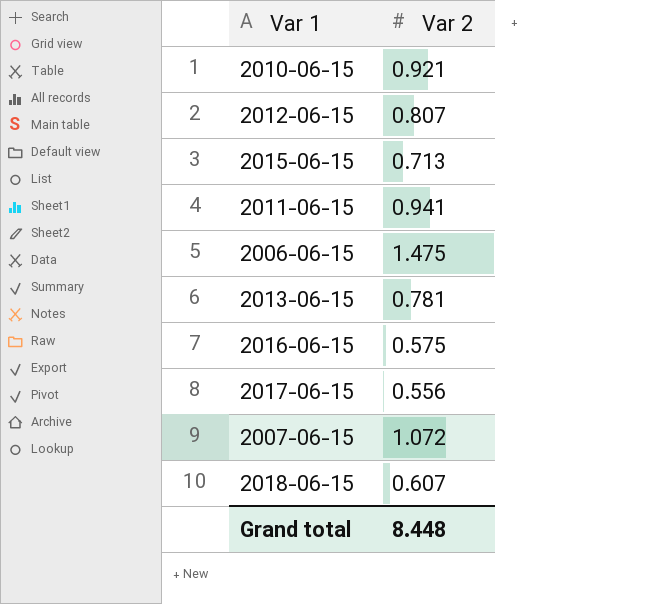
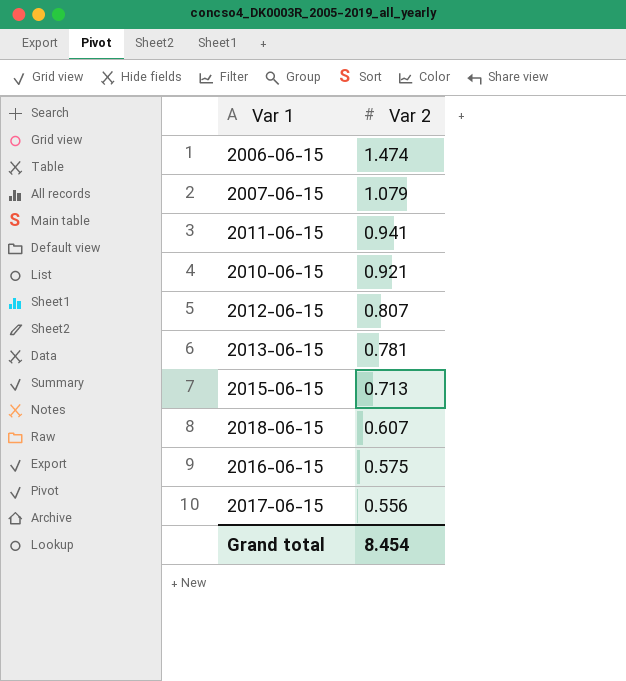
row order: none -> Var 2 descending
2006-06-15 | Var 2: 1.475 -> 1.474
2007-06-15 | Var 2: 1.072 -> 1.079
Grand total | Var 2: 8.448 -> 8.454

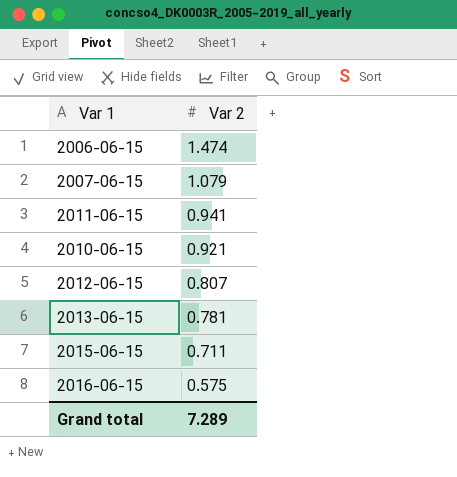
row 2018-06-15: 0.607 -> none
row 2017-06-15: 0.556 -> none
2015-06-15 | Var 2: 0.713 -> 0.711
Grand total | Var 2: 8.454 -> 7.289

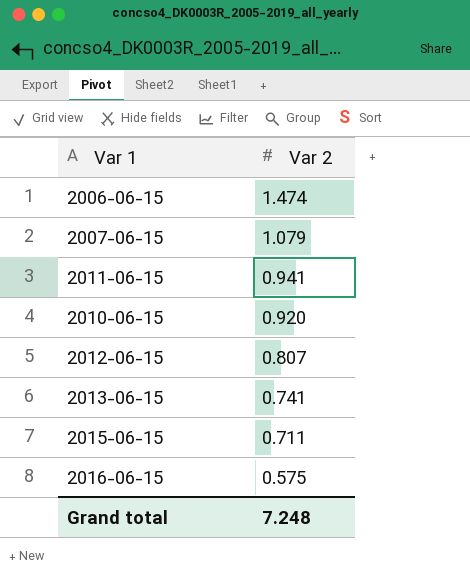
2010-06-15 | Var 2: 0.921 -> 0.920
2013-06-15 | Var 2: 0.781 -> 0.741
Grand total | Var 2: 7.289 -> 7.248

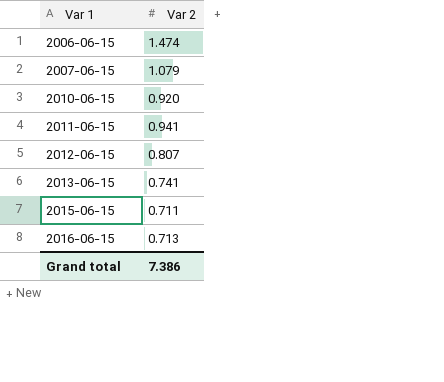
row order: Var 2 descending -> Var 1 ascending
2016-06-15 | Var 2: 0.575 -> 0.713
Grand total | Var 2: 7.248 -> 7.386

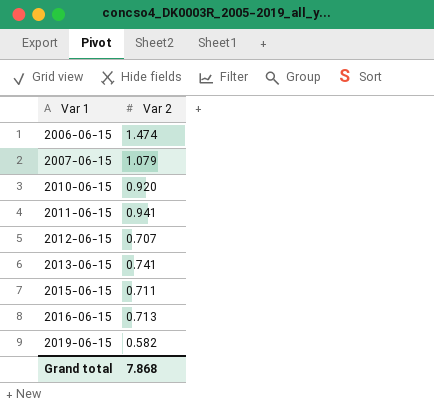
2012-06-15 | Var 2: 0.807 -> 0.707
row 2019-06-15: none -> 0.582
Grand total | Var 2: 7.386 -> 7.868

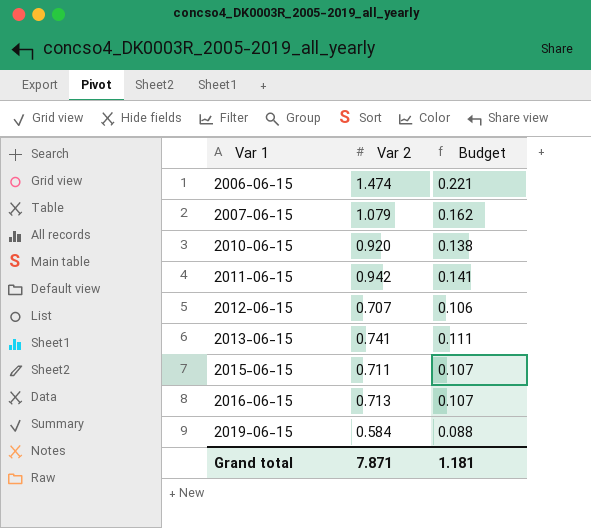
column Budget | formula: none -> [Var 2] * 0.15
2011-06-15 | Var 2: 0.941 -> 0.942
2019-06-15 | Var 2: 0.582 -> 0.584
Grand total | Var 2: 7.868 -> 7.871

